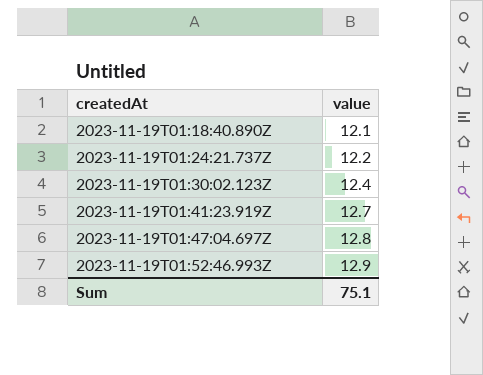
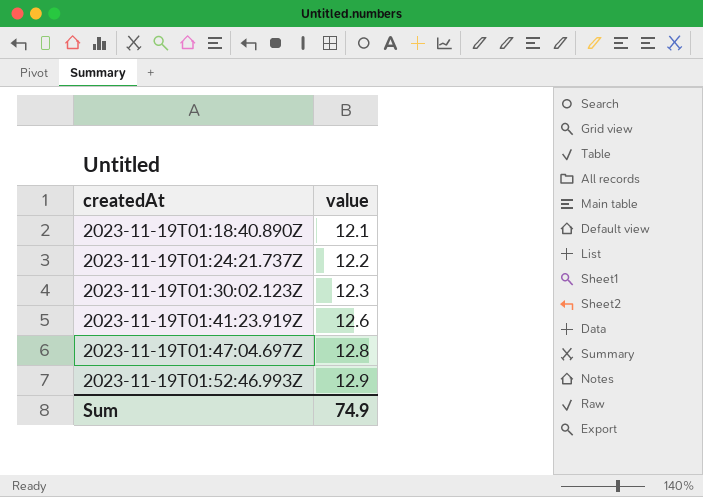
2023-11-19T01:30:02.123Z | value: 12.4 -> 12.3
2023-11-19T01:41:23.919Z | value: 12.7 -> 12.6
Sum | value: 75.1 -> 74.9

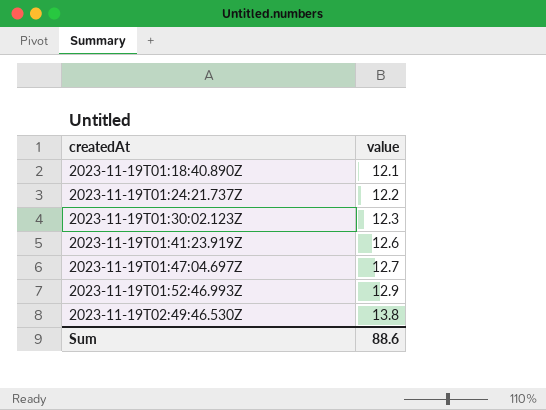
2023-11-19T01:47:04.697Z | value: 12.8 -> 12.7
row 2023-11-19T02:49:46.530Z: none -> 13.8
Sum | value: 74.9 -> 88.6

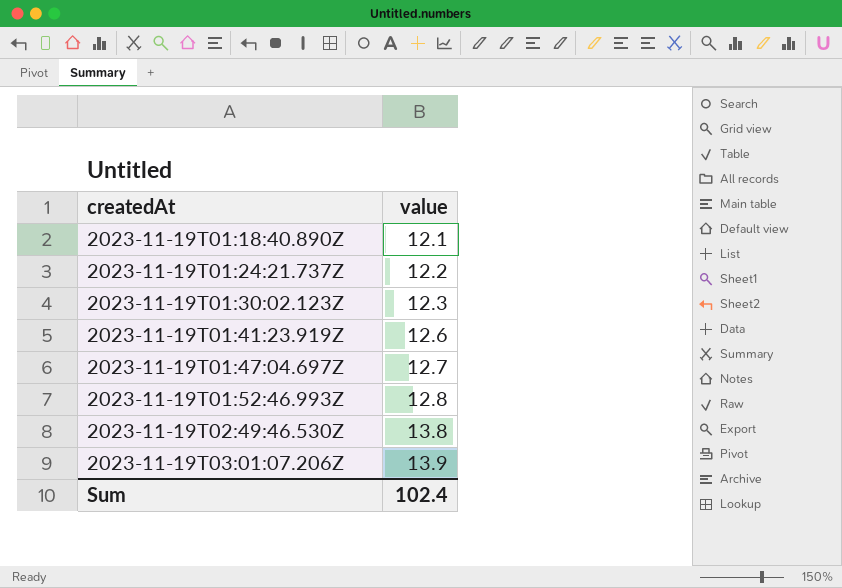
2023-11-19T01:52:46.993Z | value: 12.9 -> 12.8
row 2023-11-19T03:01:07.206Z: none -> 13.9
Sum | value: 88.6 -> 102.4

